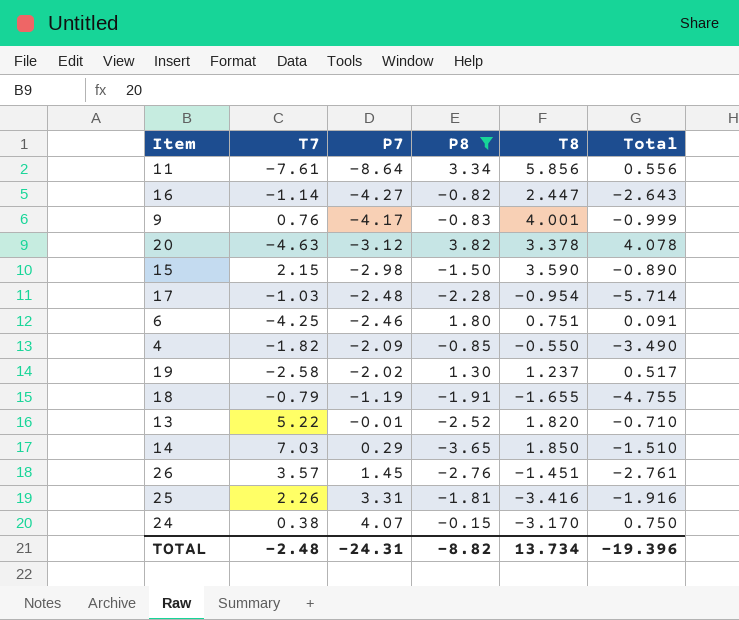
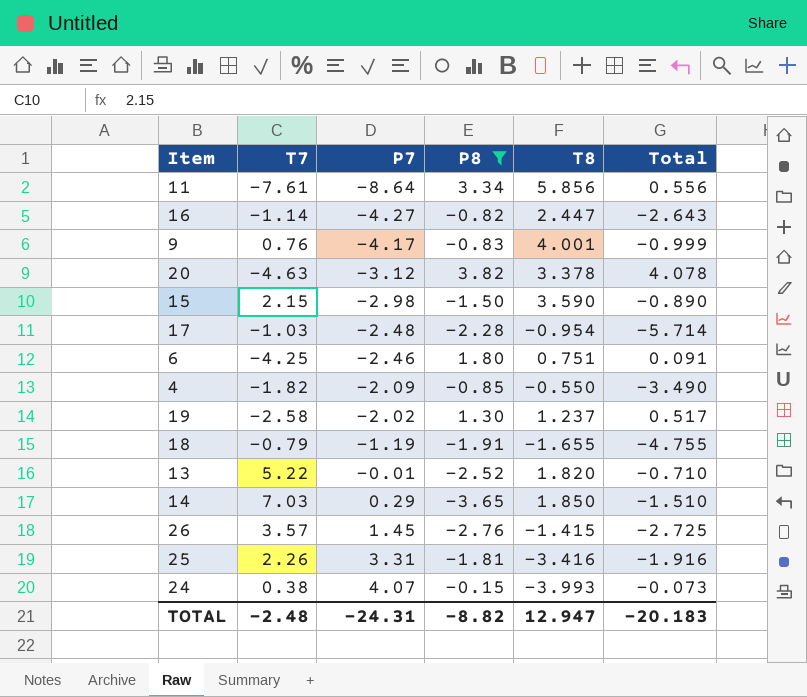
26 | T8: -1.451 -> -1.415
26 | Total: -2.761 -> -2.725
24 | T8: -3.170 -> -3.993
24 | Total: 0.750 -> -0.073
TOTAL | T8: 13.734 -> 12.947
TOTAL | Total: -19.396 -> -20.183

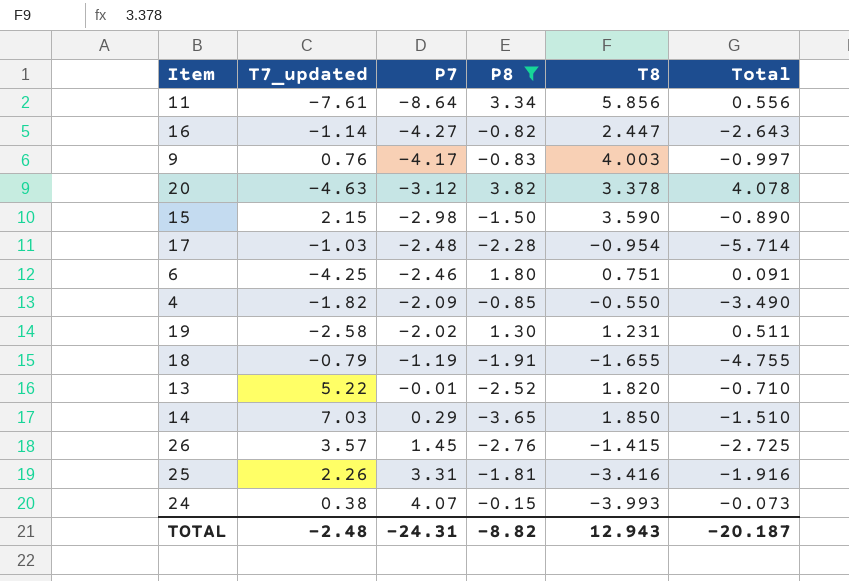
column name: T7 -> T7_updated
9 | T8: 4.001 -> 4.003
9 | Total: -0.999 -> -0.997
19 | T8: 1.237 -> 1.231
19 | Total: 0.517 -> 0.511
TOTAL | T8: 12.947 -> 12.943
TOTAL | Total: -20.183 -> -20.187

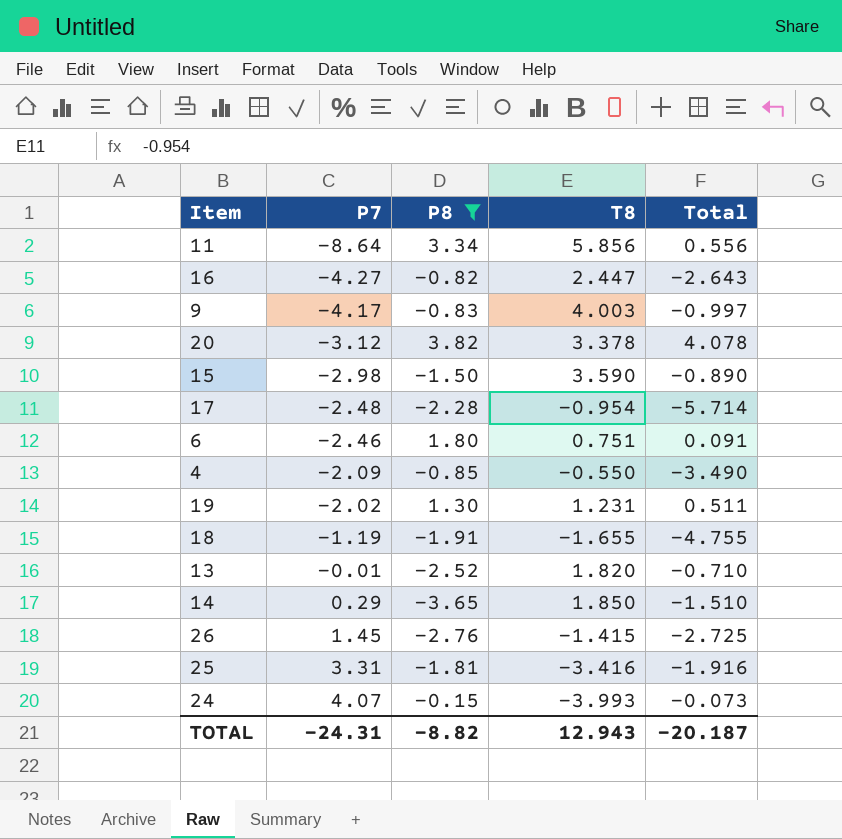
column T7_updated | position: 2 -> none

